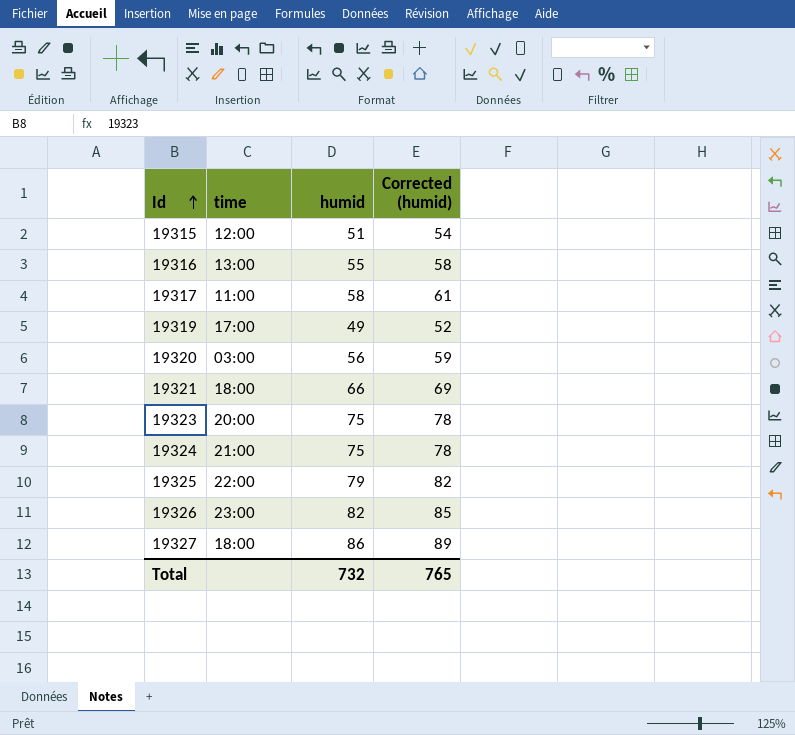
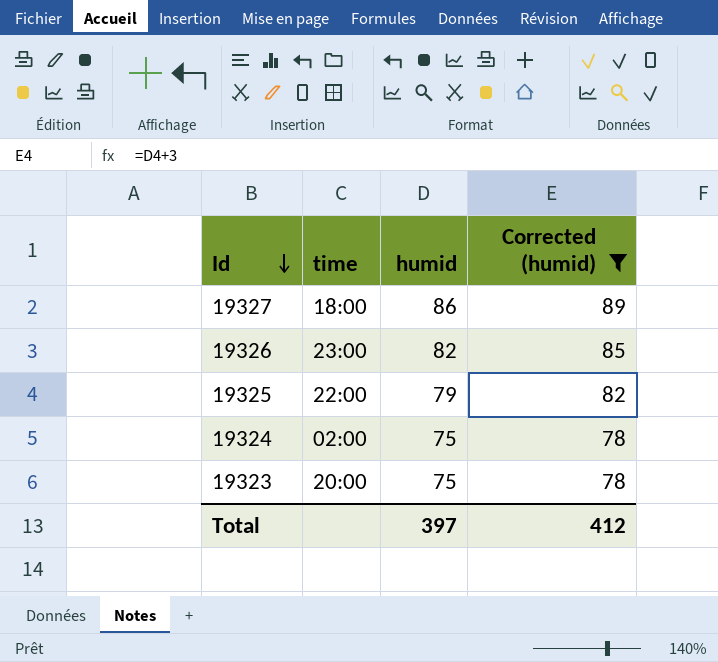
filter: none -> Corrected (humid) >= 78
row order: Id ascending -> Id descending
19324 | time: 21:00 -> 02:00
Total | humid: 732 -> 397
Total | Corrected (humid): 765 -> 412

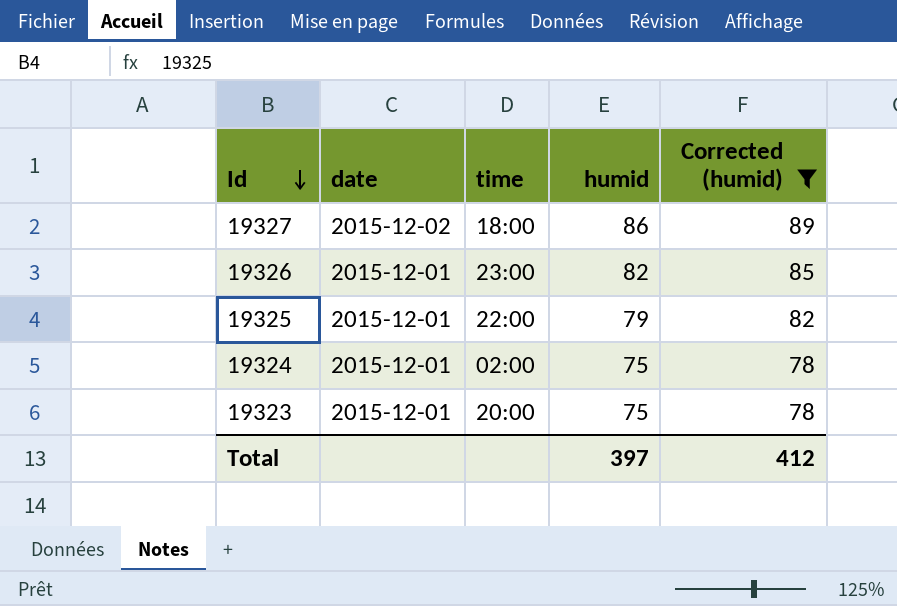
column date | position: none -> 2

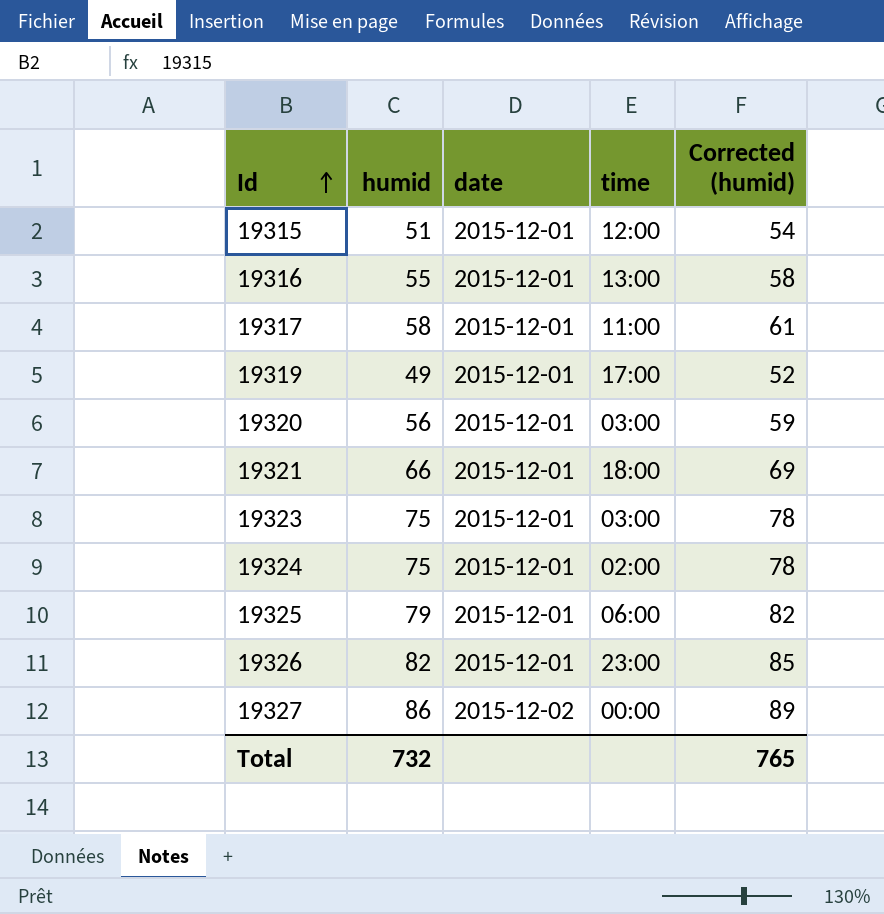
filter: Corrected (humid) >= 78 -> none
row order: Id descending -> Id ascending
column humid | position: 4 -> 2
19323 | time: 20:00 -> 03:00
19325 | time: 22:00 -> 06:00
19327 | time: 18:00 -> 00:00
Total | humid: 397 -> 732
Total | Corrected (humid): 412 -> 765

